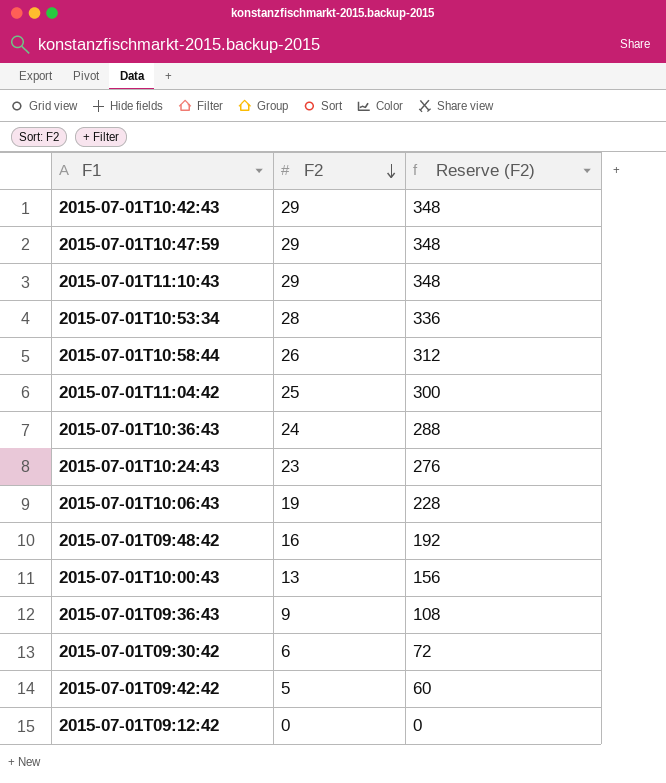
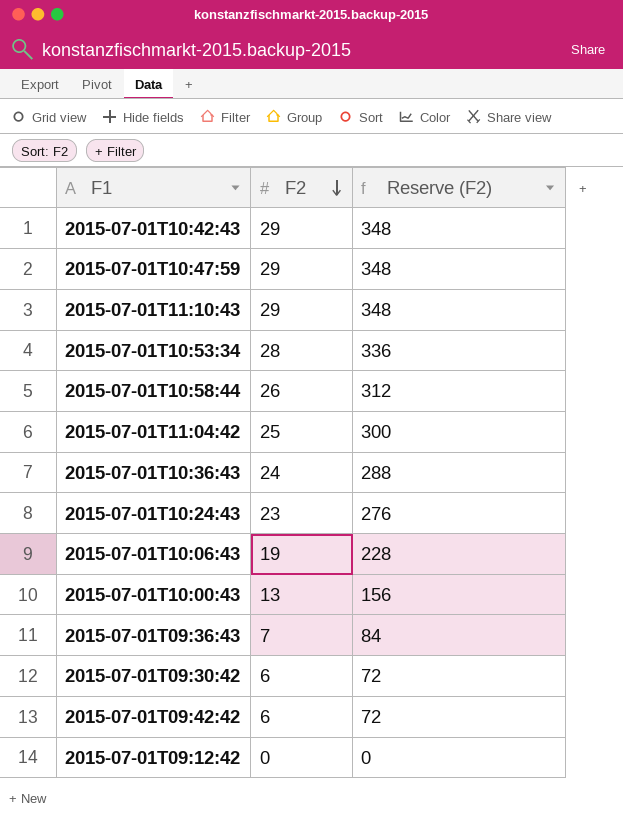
row 2015-07-01T09:48:42: 16 | 192 -> none
2015-07-01T09:36:43 | F2: 9 -> 7
2015-07-01T09:36:43 | Reserve (F2): 108 -> 84
2015-07-01T09:42:42 | F2: 5 -> 6
2015-07-01T09:42:42 | Reserve (F2): 60 -> 72

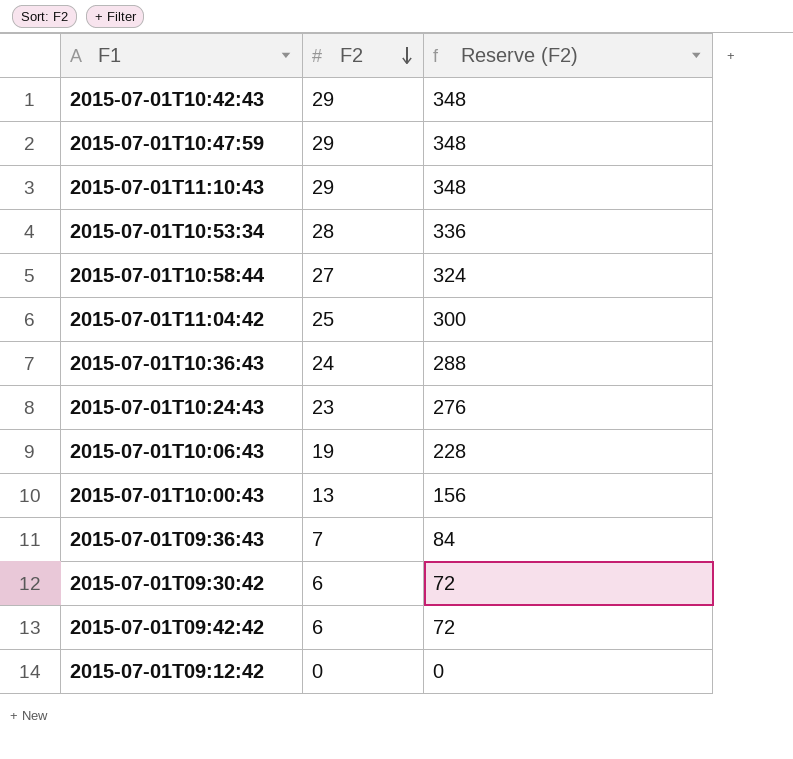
2015-07-01T10:58:44 | F2: 26 -> 27
2015-07-01T10:58:44 | Reserve (F2): 312 -> 324

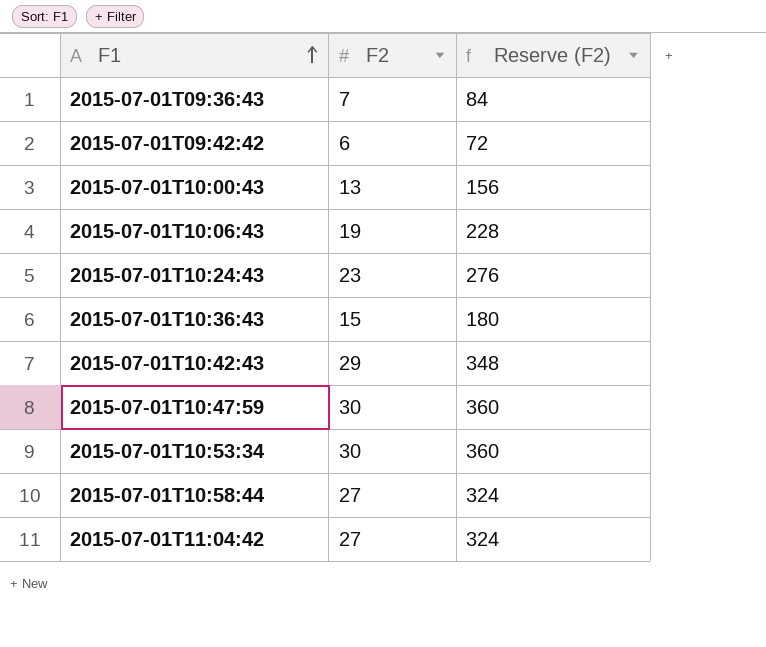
row order: F2 descending -> F1 ascending
row 2015-07-01T11:10:43: 29 | 348 -> none
row 2015-07-01T09:30:42: 6 | 72 -> none
row 2015-07-01T09:12:42: 0 | 0 -> none
2015-07-01T10:36:43 | F2: 24 -> 15
2015-07-01T10:36:43 | Reserve (F2): 288 -> 180
2015-07-01T10:47:59 | F2: 29 -> 30
2015-07-01T10:47:59 | Reserve (F2): 348 -> 360
2015-07-01T10:53:34 | F2: 28 -> 30
2015-07-01T10:53:34 | Reserve (F2): 336 -> 360
2015-07-01T11:04:42 | F2: 25 -> 27
2015-07-01T11:04:42 | Reserve (F2): 300 -> 324

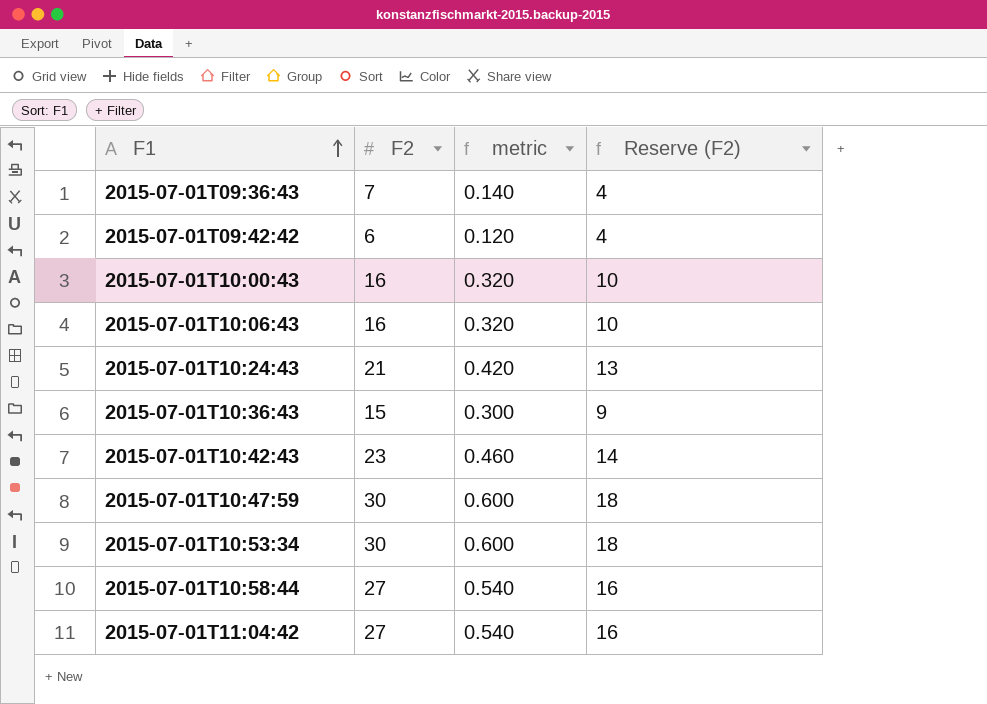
column metric | formula: none -> [F2] * 0.02
column Reserve (F2) | formula: [F2] * 12 -> [F2] * 0.6
2015-07-01T10:00:43 | F2: 13 -> 16
2015-07-01T10:06:43 | F2: 19 -> 16
2015-07-01T10:24:43 | F2: 23 -> 21
2015-07-01T10:42:43 | F2: 29 -> 23

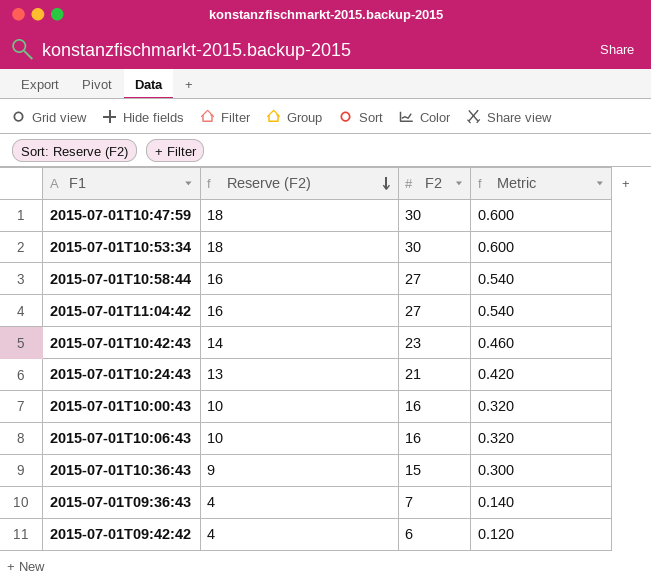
row order: F1 ascending -> Reserve (F2) descending
column Reserve (F2) | position: 4 -> 2
column name: metric -> Metric

